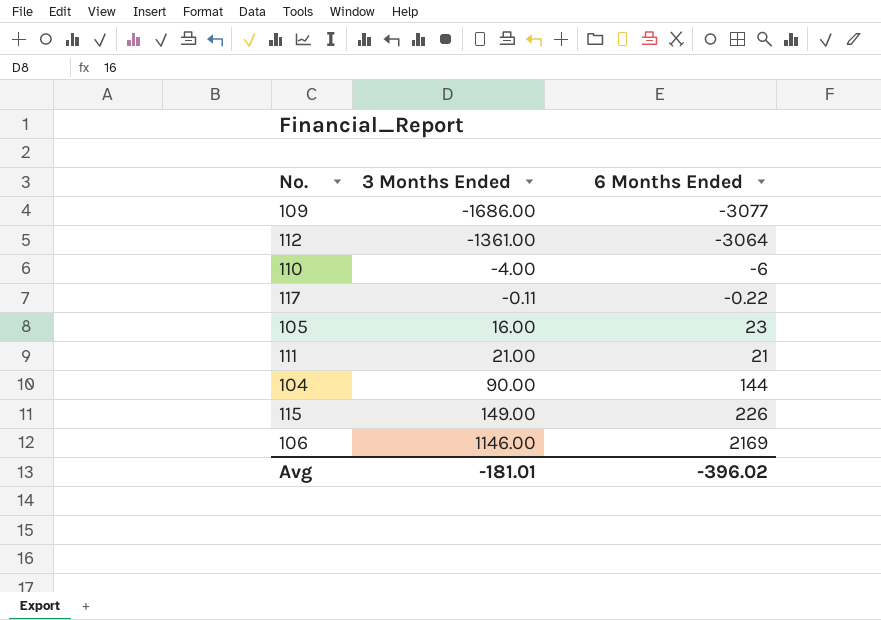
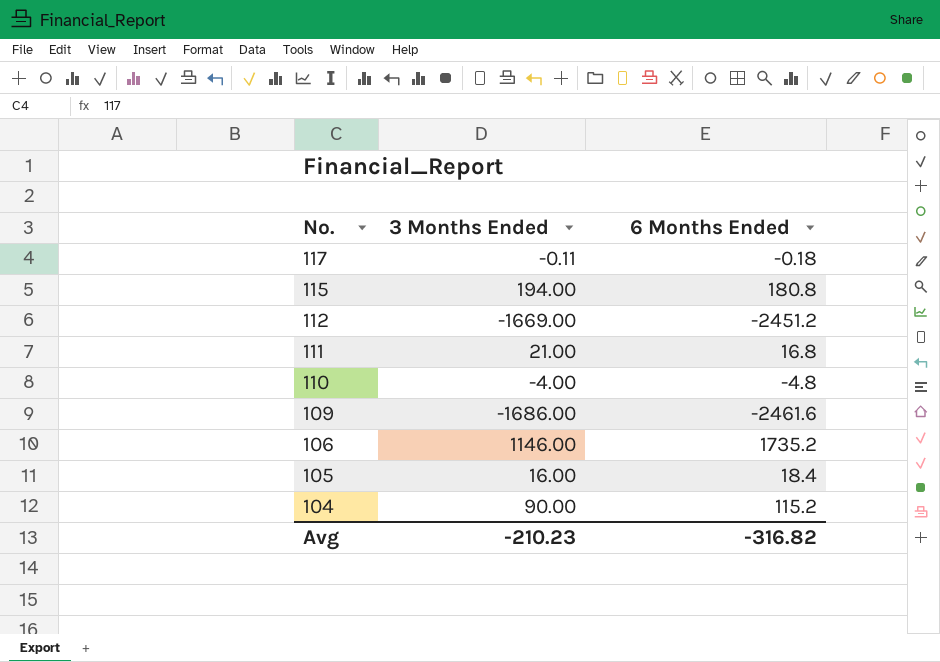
row order: 3 Months Ended ascending -> No. descending
117 | 6 Months Ended: -0.22 -> -0.18
115 | 3 Months Ended: 149.00 -> 194.00
115 | 6 Months Ended: 226 -> 180.8
112 | 3 Months Ended: -1361.00 -> -1669.00
112 | 6 Months Ended: -3064 -> -2451.2
111 | 6 Months Ended: 21 -> 16.8
110 | 6 Months Ended: -6 -> -4.8
109 | 6 Months Ended: -3077 -> -2461.6
106 | 6 Months Ended: 2169 -> 1735.2
105 | 6 Months Ended: 23 -> 18.4
104 | 6 Months Ended: 144 -> 115.2
Avg | 3 Months Ended: -181.01 -> -210.23
Avg | 6 Months Ended: -396.02 -> -316.82

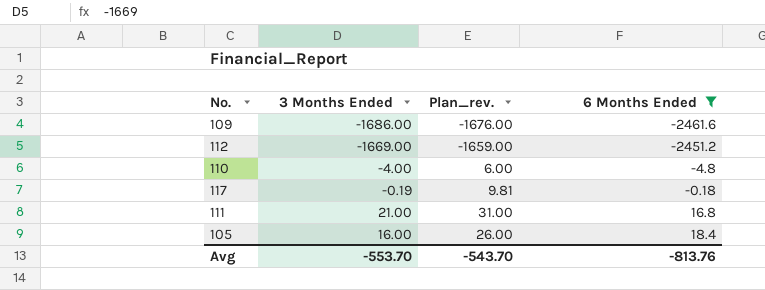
filter: none -> 6 Months Ended <= 18.4
row order: No. descending -> 6 Months Ended ascending
column Plan_rev. | formula: none -> [3 Months Ended] + 10
117 | 3 Months Ended: -0.11 -> -0.19
Avg | 3 Months Ended: -210.23 -> -553.70
Avg | 6 Months Ended: -316.82 -> -813.76

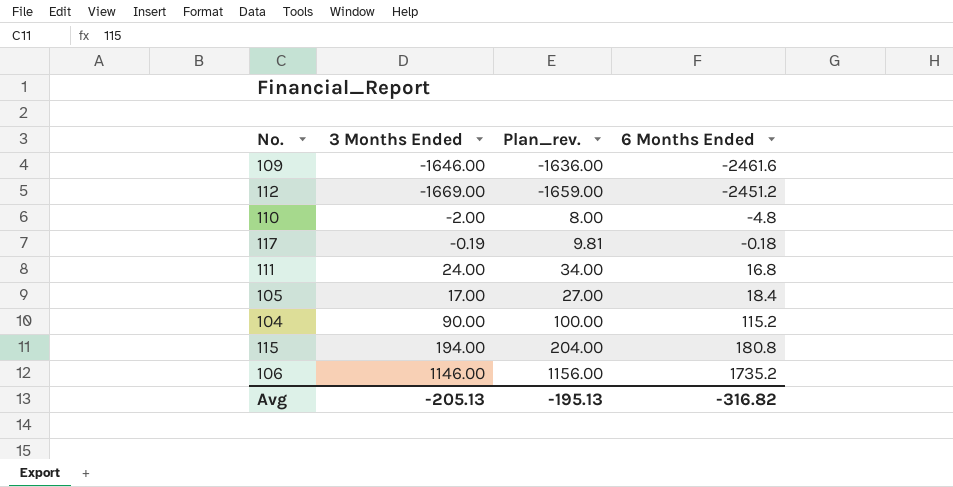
filter: 6 Months Ended <= 18.4 -> none
109 | 3 Months Ended: -1686.00 -> -1646.00
109 | Plan_rev.: -1676.00 -> -1636.00
110 | 3 Months Ended: -4.00 -> -2.00
110 | Plan_rev.: 6.00 -> 8.00
111 | 3 Months Ended: 21.00 -> 24.00
111 | Plan_rev.: 31.00 -> 34.00
105 | 3 Months Ended: 16.00 -> 17.00
105 | Plan_rev.: 26.00 -> 27.00
Avg | 3 Months Ended: -553.70 -> -205.13
Avg | Plan_rev.: -543.70 -> -195.13
Avg | 6 Months Ended: -813.76 -> -316.82

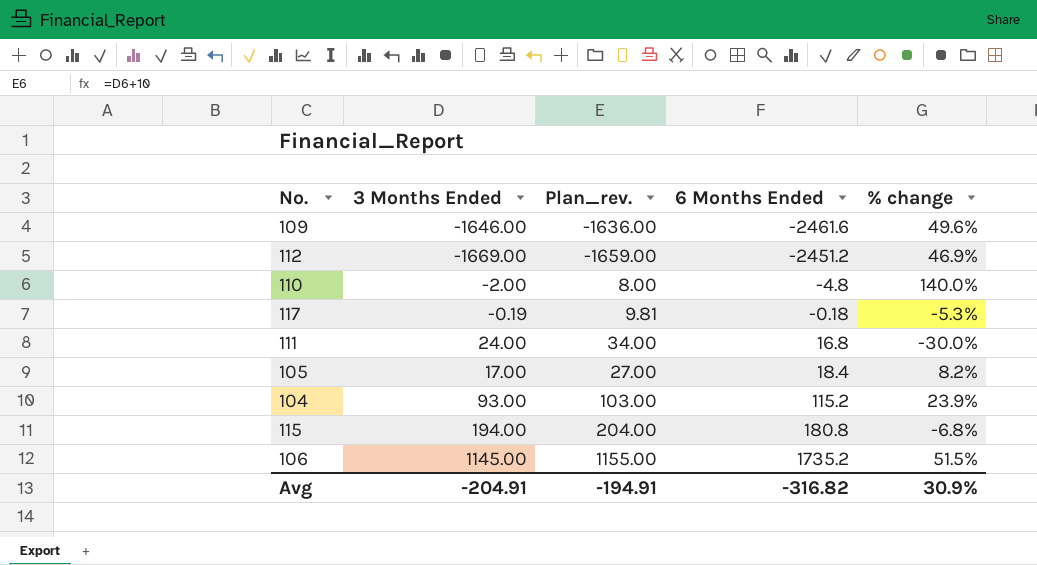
column % change | formula: none -> ([6 Months Ended] - [3 Months Ended]) / [3 Months Ended]
104 | 3 Months Ended: 90.00 -> 93.00
104 | Plan_rev.: 100.00 -> 103.00
106 | 3 Months Ended: 1146.00 -> 1145.00
106 | Plan_rev.: 1156.00 -> 1155.00
Avg | 3 Months Ended: -205.13 -> -204.91
Avg | Plan_rev.: -195.13 -> -194.91

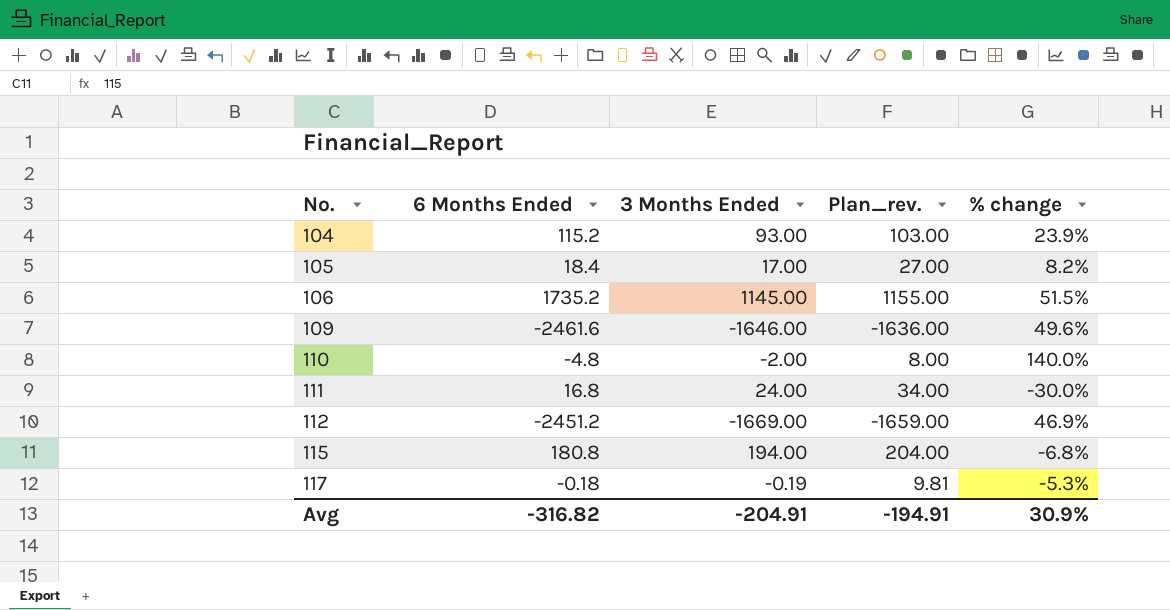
row order: 6 Months Ended ascending -> No. ascending
column 6 Months Ended | position: 4 -> 2

